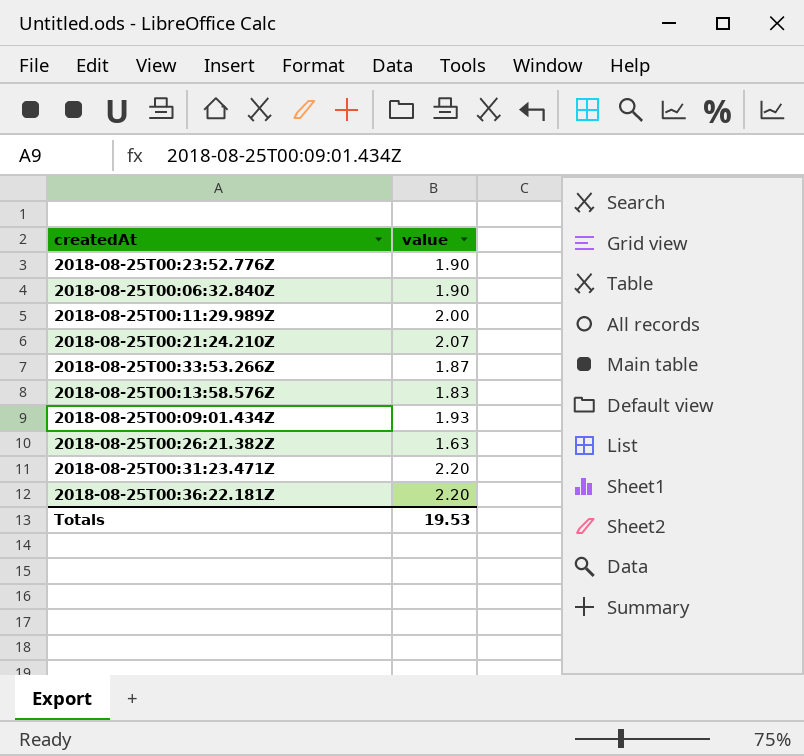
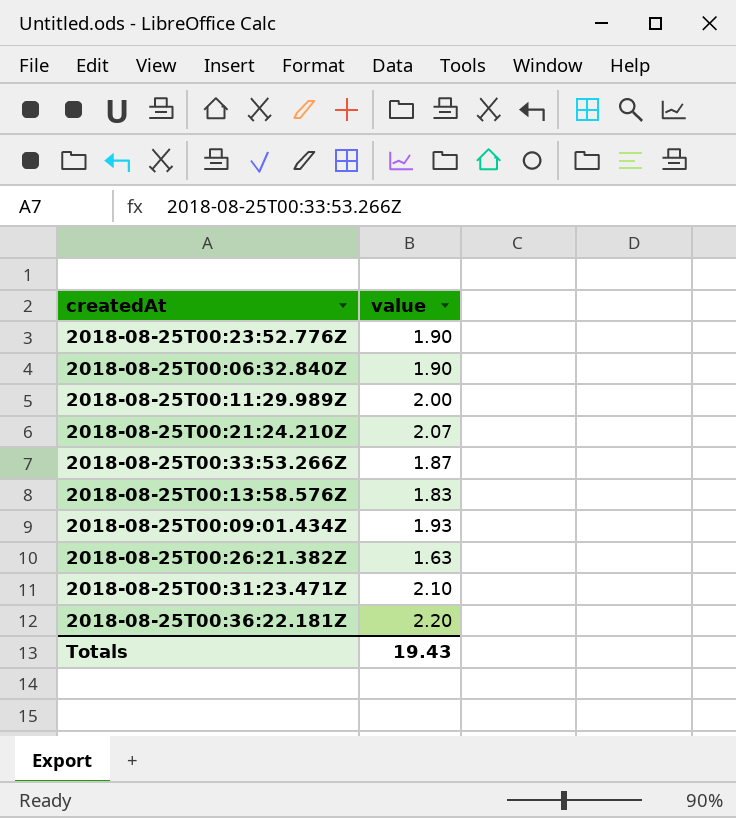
2018-08-25T00:31:23.471Z | value: 2.20 -> 2.10
Totals | value: 19.53 -> 19.43

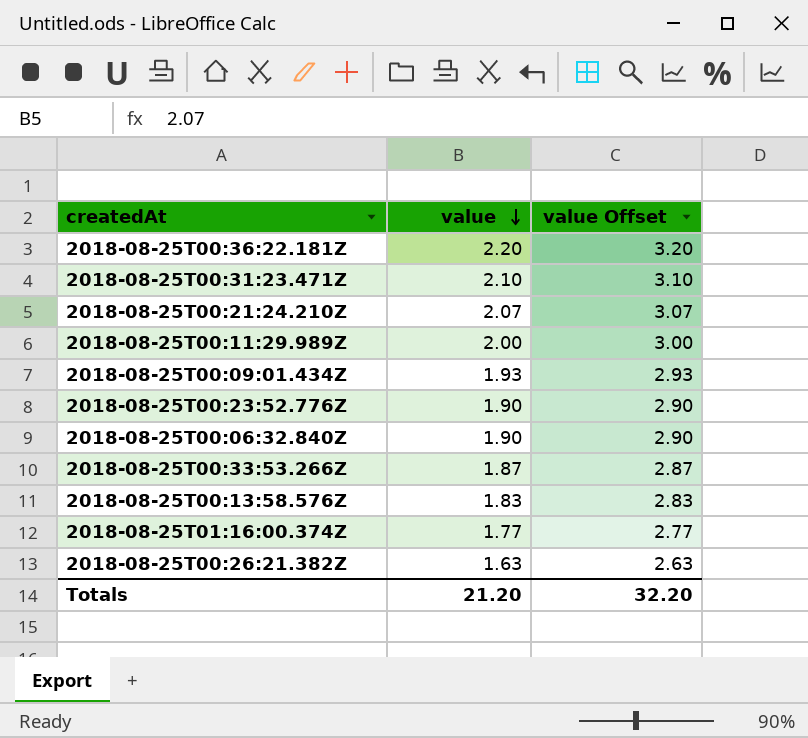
row order: none -> value descending
column value Offset | formula: none -> [value] + 1
row 2018-08-25T01:16:00.374Z: none -> 1.77 | 2.77
Totals | value: 19.43 -> 21.20

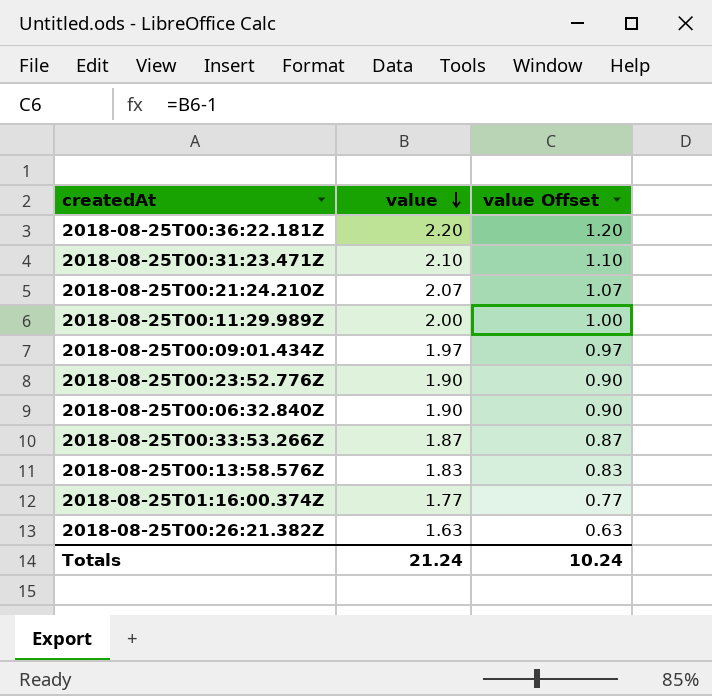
column value Offset | formula: [value] + 1 -> [value] - 1
2018-08-25T00:09:01.434Z | value: 1.93 -> 1.97
Totals | value: 21.20 -> 21.24
Totals | value Offset: 32.20 -> 10.24

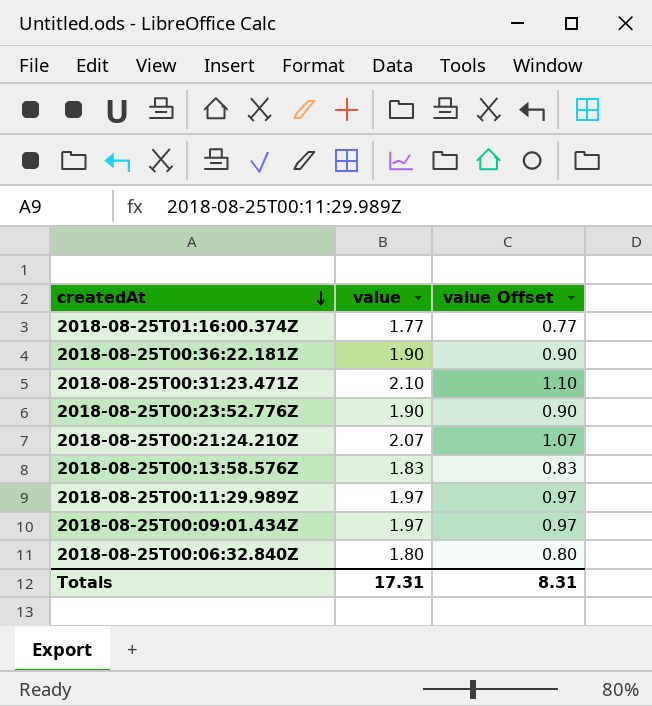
row order: value descending -> createdAt descending
row 2018-08-25T00:33:53.266Z: 1.87 | 0.87 -> none
row 2018-08-25T00:26:21.382Z: 1.63 | 0.63 -> none
2018-08-25T00:36:22.181Z | value: 2.20 -> 1.90
2018-08-25T00:36:22.181Z | value Offset: 1.20 -> 0.90
2018-08-25T00:11:29.989Z | value: 2.00 -> 1.97
2018-08-25T00:11:29.989Z | value Offset: 1.00 -> 0.97
2018-08-25T00:06:32.840Z | value: 1.90 -> 1.80
2018-08-25T00:06:32.840Z | value Offset: 0.90 -> 0.80
Totals | value: 21.24 -> 17.31
Totals | value Offset: 10.24 -> 8.31

